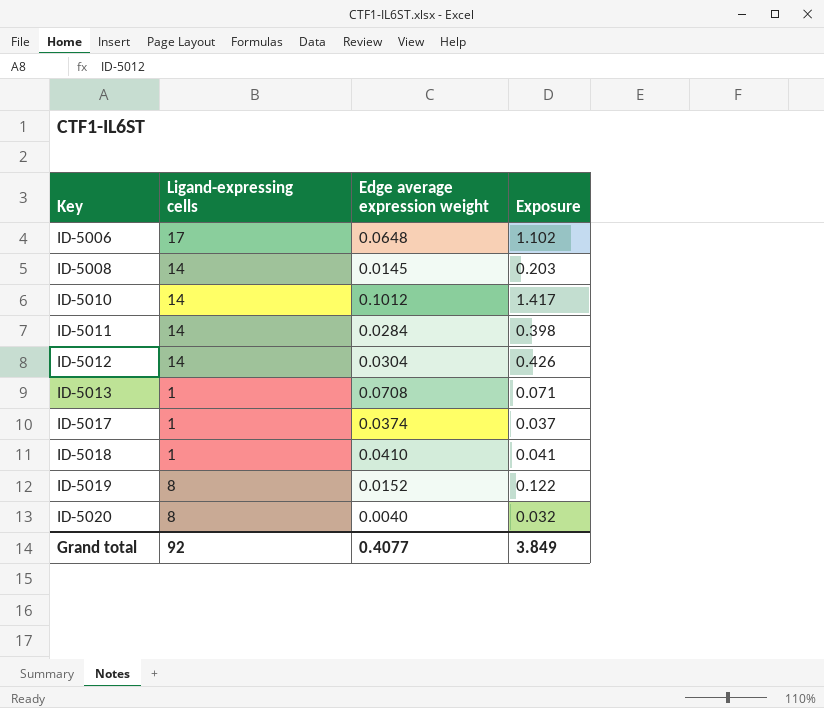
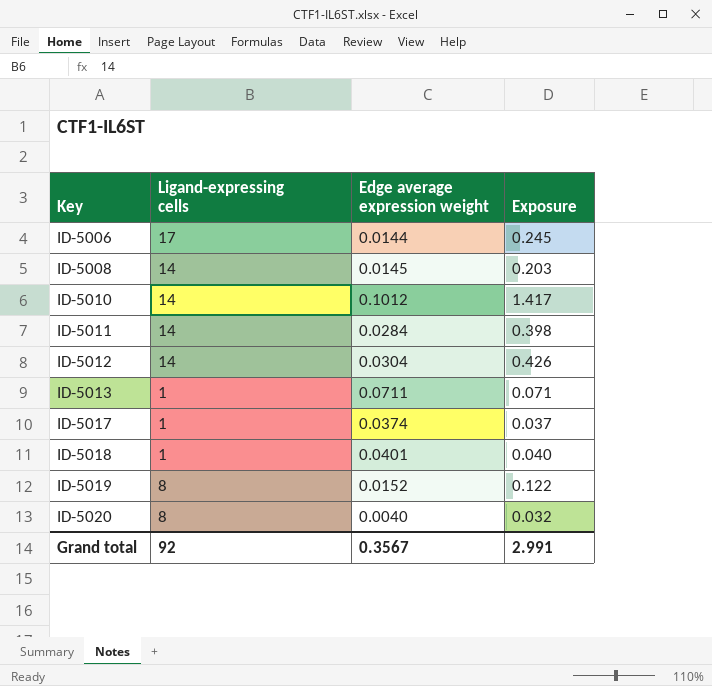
ID-5006 | Edge average expression weight: 0.0648 -> 0.0144
ID-5006 | Exposure: 1.102 -> 0.245
ID-5013 | Edge average expression weight: 0.0708 -> 0.0711
ID-5018 | Edge average expression weight: 0.0410 -> 0.0401
ID-5018 | Exposure: 0.041 -> 0.040
Grand total | Edge average expression weight: 0.4077 -> 0.3567
Grand total | Exposure: 3.849 -> 2.991

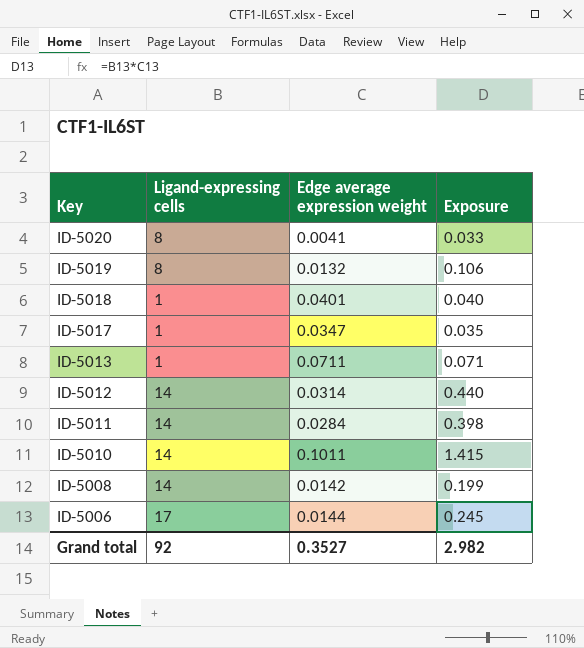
row order: Key ascending -> Key descending
ID-5020 | Edge average expression weight: 0.0040 -> 0.0041
ID-5020 | Exposure: 0.032 -> 0.033
ID-5019 | Edge average expression weight: 0.0152 -> 0.0132
ID-5019 | Exposure: 0.122 -> 0.106
ID-5017 | Edge average expression weight: 0.0374 -> 0.0347
ID-5017 | Exposure: 0.037 -> 0.035
ID-5012 | Edge average expression weight: 0.0304 -> 0.0314
ID-5012 | Exposure: 0.426 -> 0.440
ID-5010 | Edge average expression weight: 0.1012 -> 0.1011
ID-5010 | Exposure: 1.417 -> 1.415
ID-5008 | Edge average expression weight: 0.0145 -> 0.0142
ID-5008 | Exposure: 0.203 -> 0.199
Grand total | Edge average expression weight: 0.3567 -> 0.3527
Grand total | Exposure: 2.991 -> 2.982

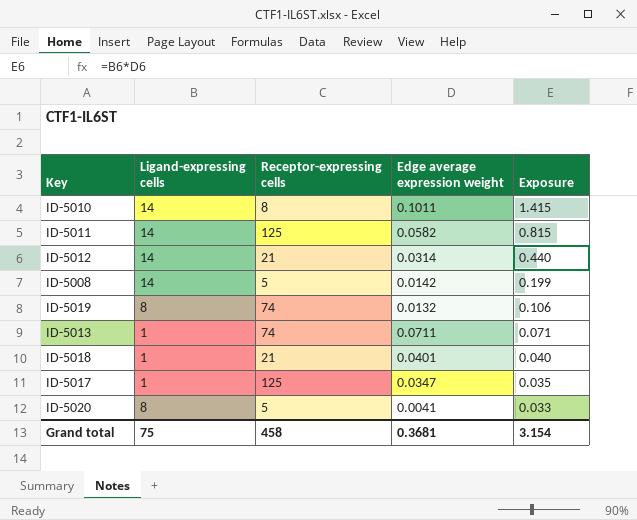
row order: Key descending -> Exposure descending
column Receptor-expressing cells | position: none -> 3
row ID-5006: 17 | 0.0144 | 0.245 -> none
ID-5011 | Edge average expression weight: 0.0284 -> 0.0582
ID-5011 | Exposure: 0.398 -> 0.815
Grand total | Ligand-expressing cells: 92 -> 75
Grand total | Edge average expression weight: 0.3527 -> 0.3681
Grand total | Exposure: 2.982 -> 3.154

